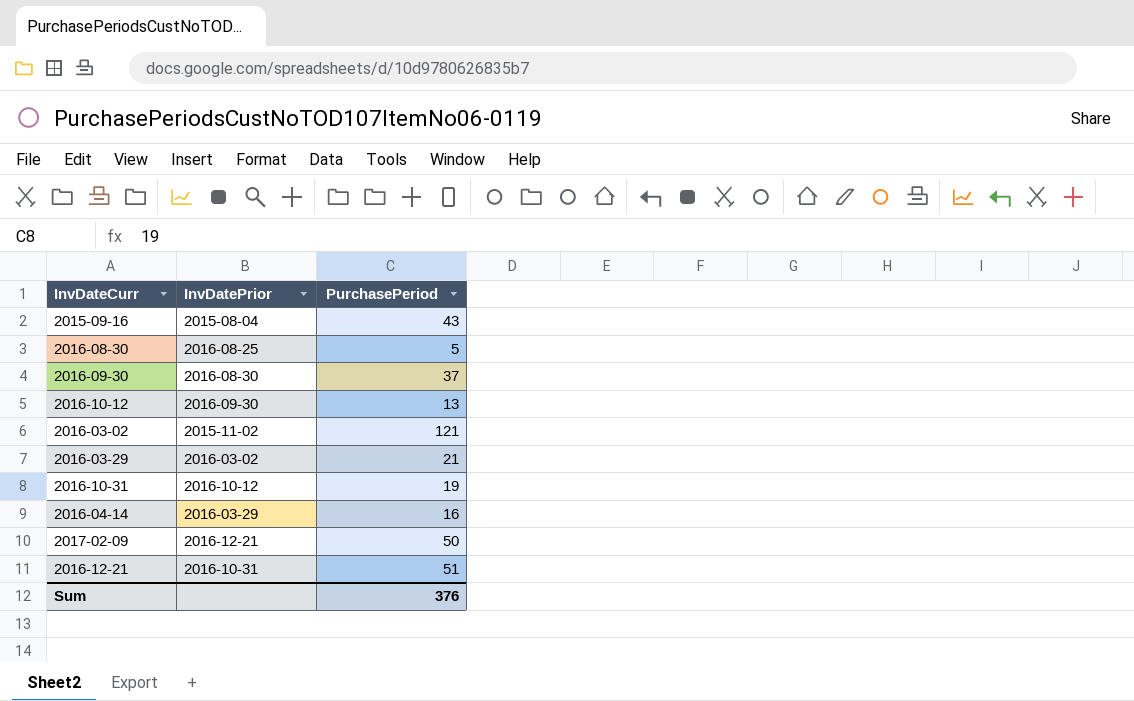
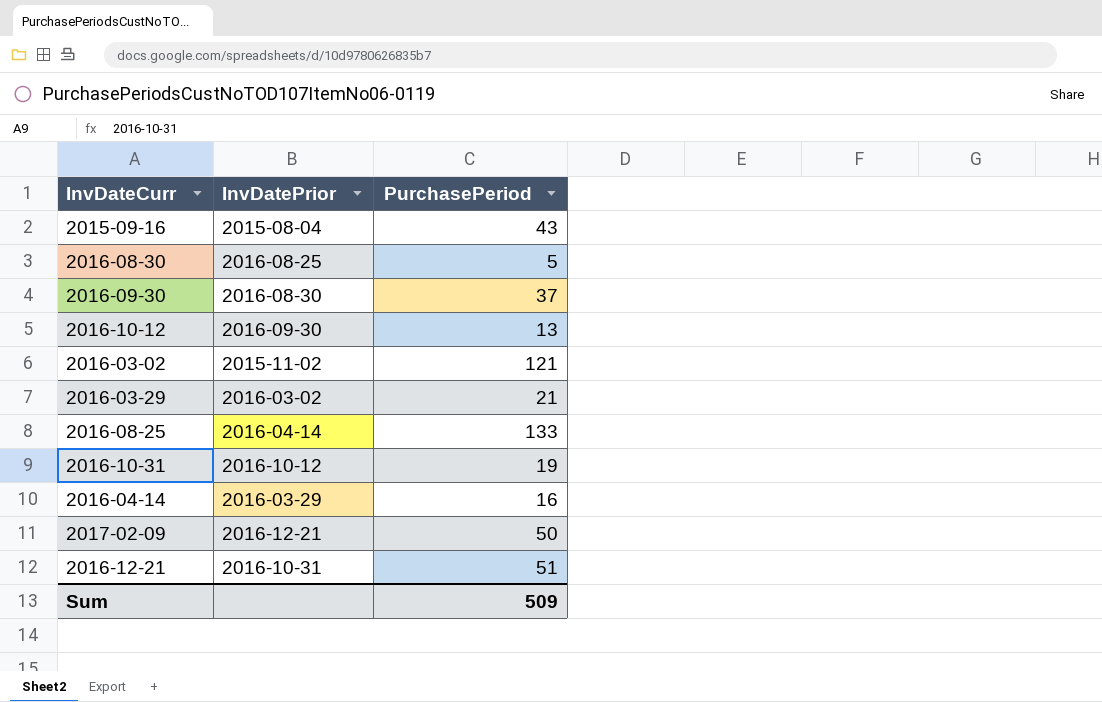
row 2016-08-25: none -> 2016-04-14 | 133
Sum | PurchasePeriod: 376 -> 509

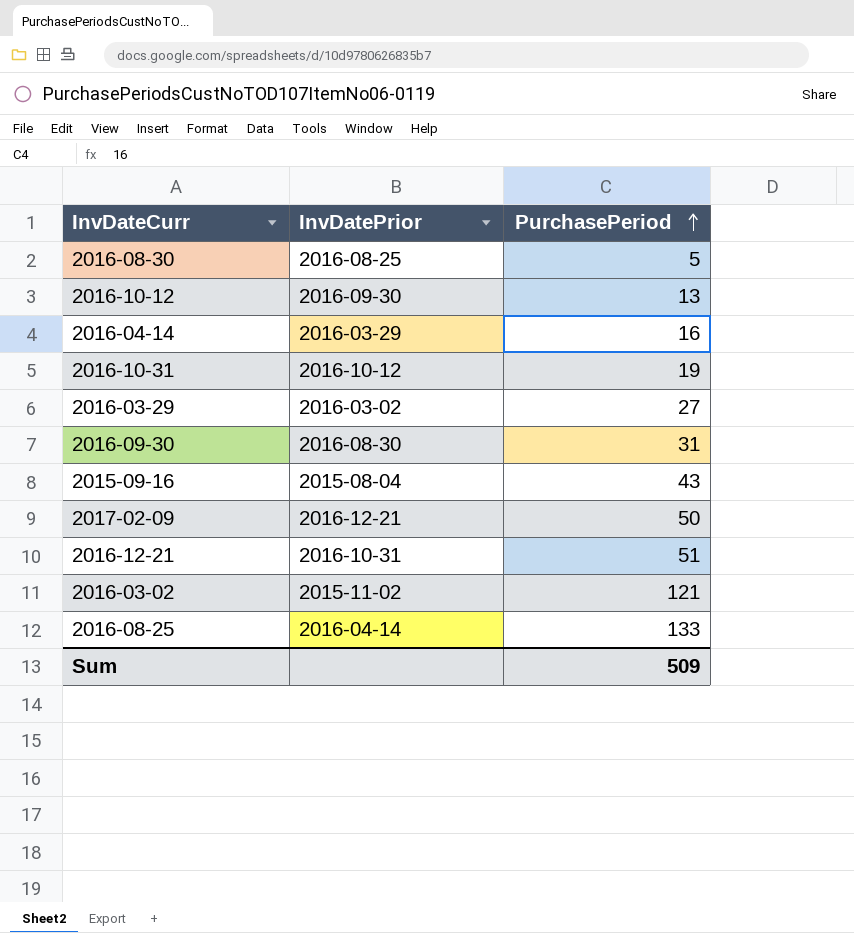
row order: none -> PurchasePeriod ascending
2016-03-29 | PurchasePeriod: 21 -> 27
2016-09-30 | PurchasePeriod: 37 -> 31

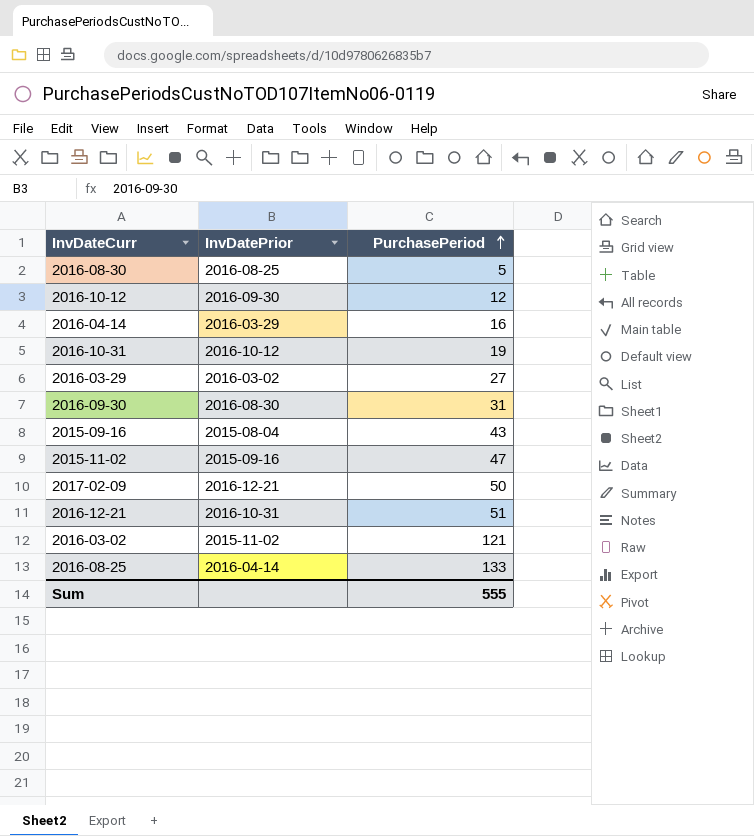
2016-10-12 | PurchasePeriod: 13 -> 12
row 2015-11-02: none -> 2015-09-16 | 47
Sum | PurchasePeriod: 509 -> 555

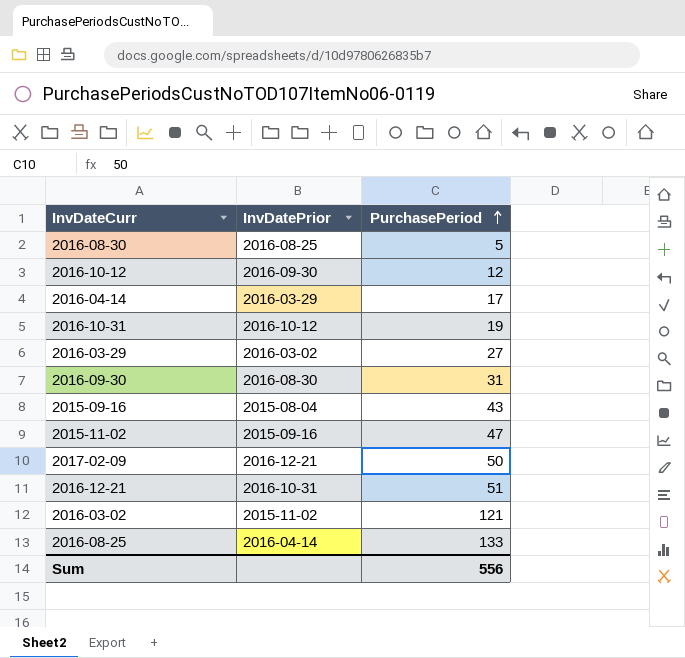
2016-04-14 | PurchasePeriod: 16 -> 17
Sum | PurchasePeriod: 555 -> 556

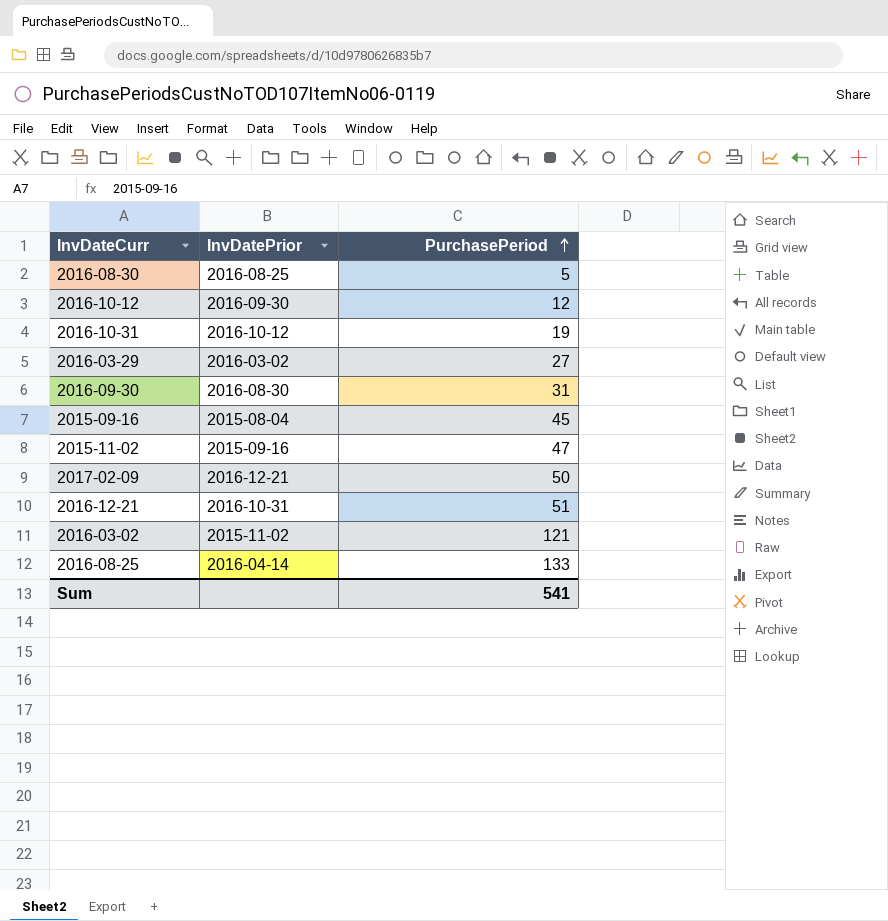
row 2016-04-14: 2016-03-29 | 17 -> none
2015-09-16 | PurchasePeriod: 43 -> 45
Sum | PurchasePeriod: 556 -> 541

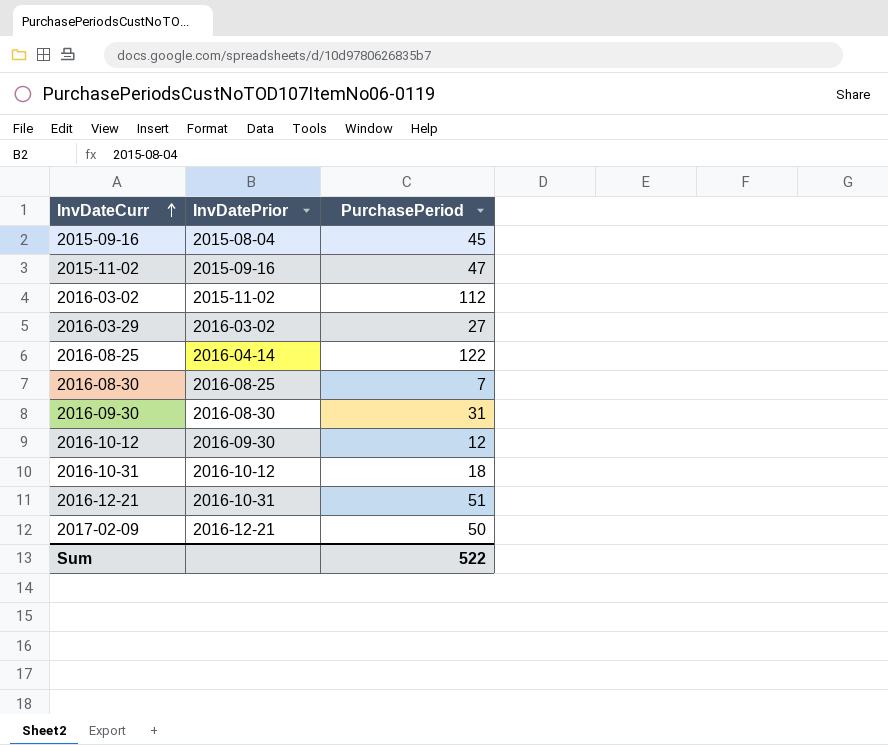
row order: PurchasePeriod ascending -> InvDateCurr ascending
2016-03-02 | PurchasePeriod: 121 -> 112
2016-08-25 | PurchasePeriod: 133 -> 122
2016-08-30 | PurchasePeriod: 5 -> 7
2016-10-31 | PurchasePeriod: 19 -> 18
Sum | PurchasePeriod: 541 -> 522

